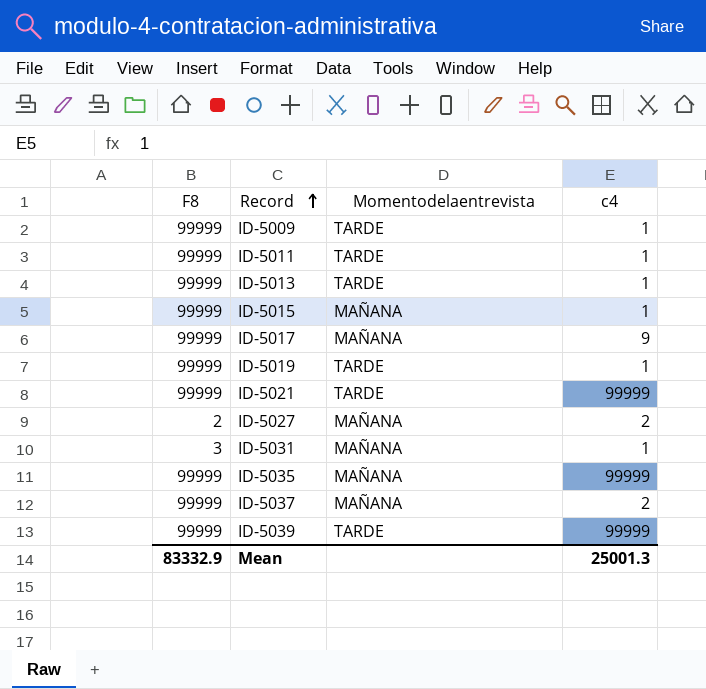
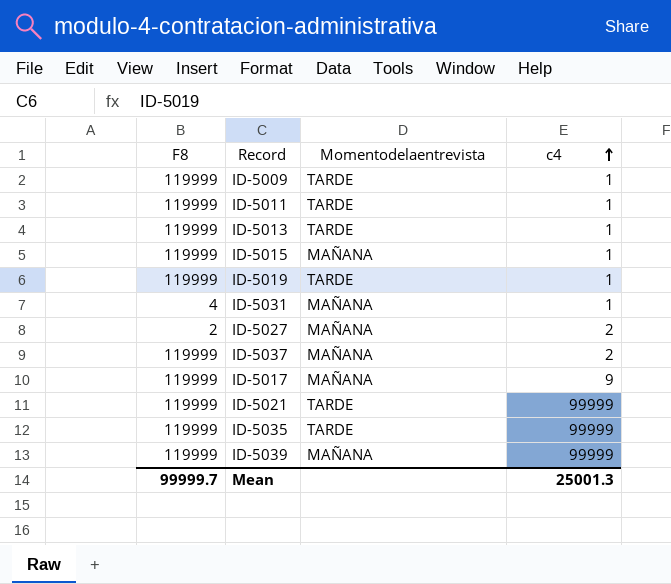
row order: Record ascending -> c4 ascending
ID-5009 | F8: 99999 -> 119999
ID-5011 | F8: 99999 -> 119999
ID-5013 | F8: 99999 -> 119999
ID-5015 | F8: 99999 -> 119999
ID-5019 | F8: 99999 -> 119999
ID-5031 | F8: 3 -> 4
ID-5037 | F8: 99999 -> 119999
ID-5017 | F8: 99999 -> 119999
ID-5021 | F8: 99999 -> 119999
ID-5035 | F8: 99999 -> 119999
ID-5035 | Momentodelaentrevista: MAÑANA -> TARDE
ID-5039 | F8: 99999 -> 119999
ID-5039 | Momentodelaentrevista: TARDE -> MAÑANA
Mean | F8: 83332.9 -> 99999.7

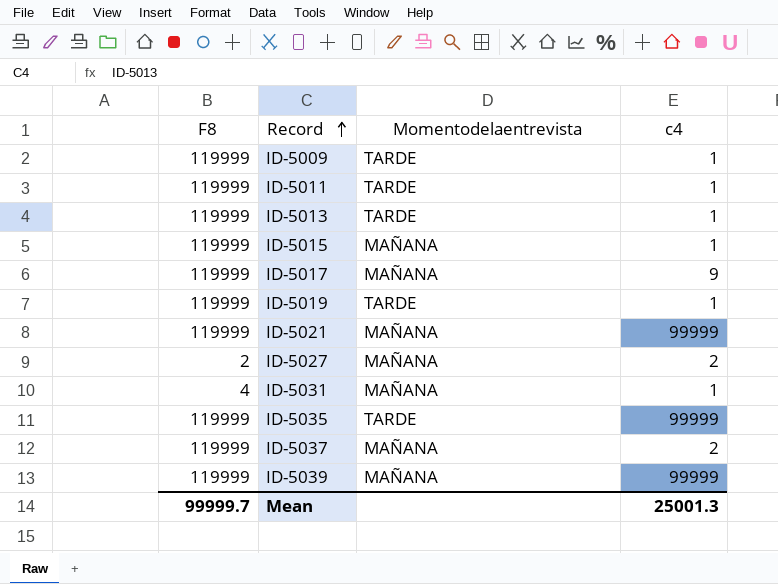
row order: c4 ascending -> Record ascending
ID-5021 | Momentodelaentrevista: TARDE -> MAÑANA

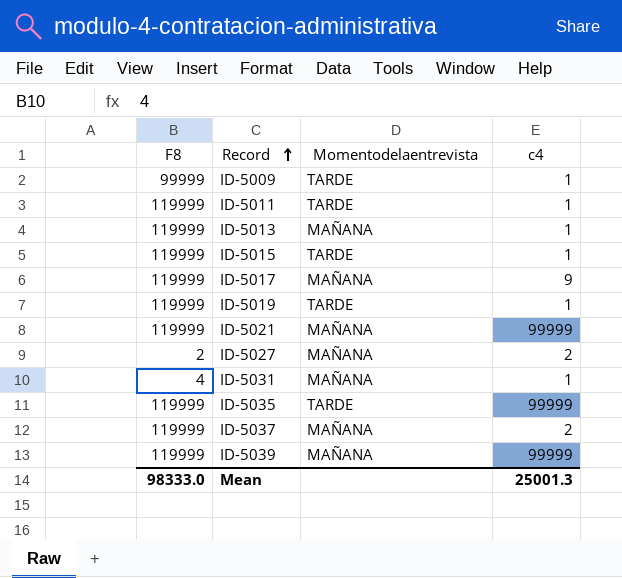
ID-5009 | F8: 119999 -> 99999
ID-5013 | Momentodelaentrevista: TARDE -> MAÑANA
ID-5015 | Momentodelaentrevista: MAÑANA -> TARDE
Mean | F8: 99999.7 -> 98333.0

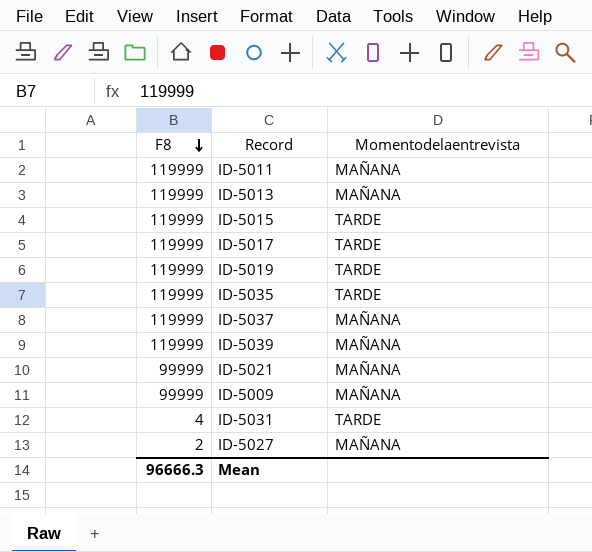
row order: Record ascending -> F8 descending
column c4 | position: 4 -> none
ID-5011 | Momentodelaentrevista: TARDE -> MAÑANA
ID-5017 | Momentodelaentrevista: MAÑANA -> TARDE
ID-5021 | F8: 119999 -> 99999
ID-5009 | Momentodelaentrevista: TARDE -> MAÑANA
ID-5031 | Momentodelaentrevista: MAÑANA -> TARDE
Mean | F8: 98333.0 -> 96666.3

